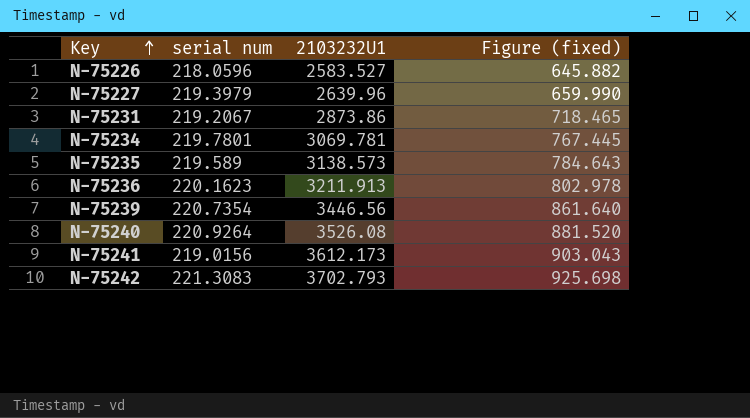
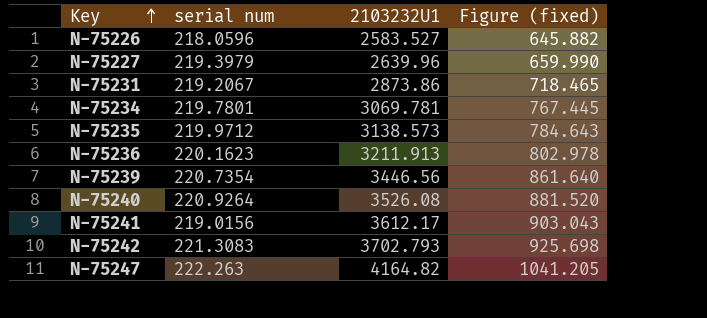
N-75235 | serial num: 219.589 -> 219.9712
N-75241 | 2103232U1: 3612.173 -> 3612.17
row N-75247: none -> 222.263 | 4164.82 | 1041.205

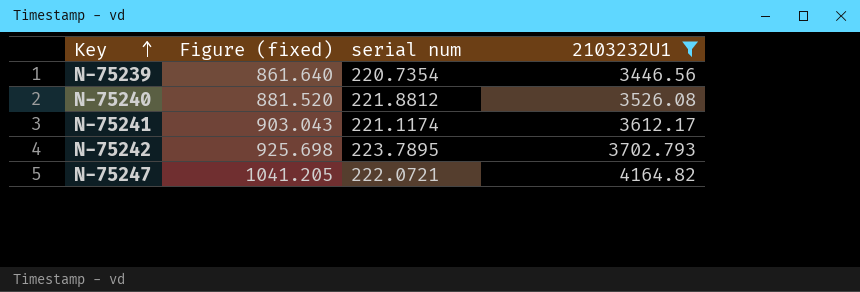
filter: none -> 2103232U1 >= 3446.56
column Figure (fixed) | position: 4 -> 2
N-75240 | serial num: 220.9264 -> 221.8812
N-75241 | serial num: 219.0156 -> 221.1174
N-75242 | serial num: 221.3083 -> 223.7895
N-75247 | serial num: 222.263 -> 222.0721

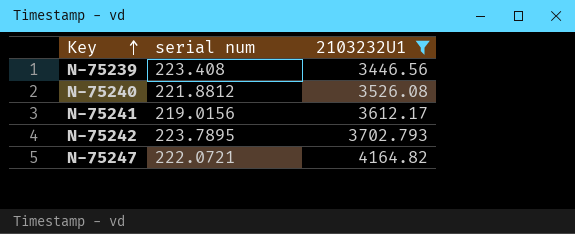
column Figure (fixed) | formula: [2103232U1] * 0.25 -> none
N-75239 | serial num: 220.7354 -> 223.408
N-75241 | serial num: 221.1174 -> 219.0156

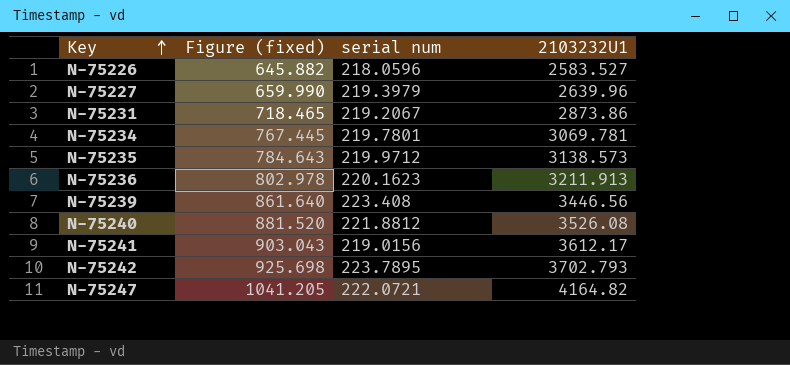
filter: 2103232U1 >= 3446.56 -> none
column Figure (fixed) | formula: none -> [2103232U1] * 0.25

